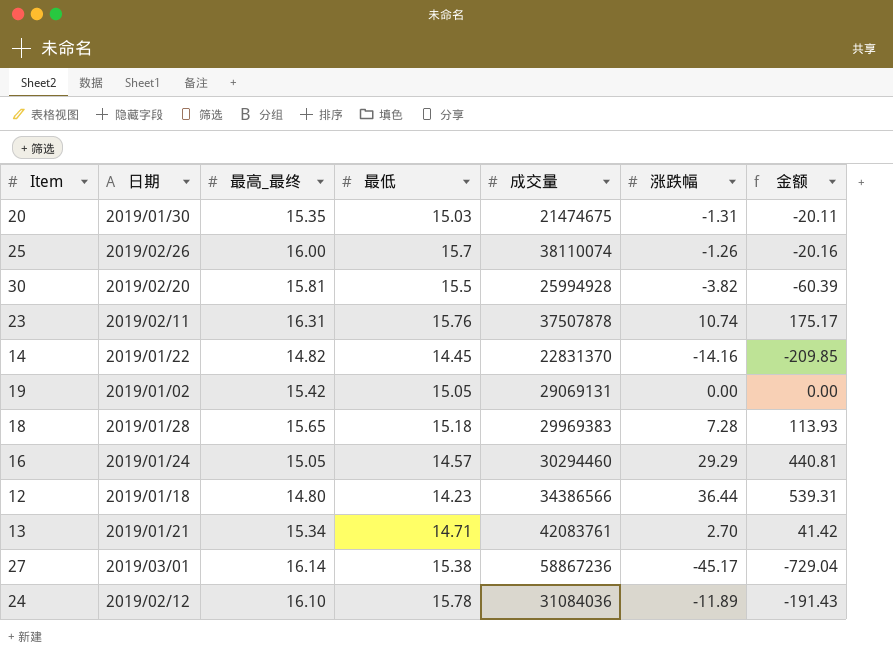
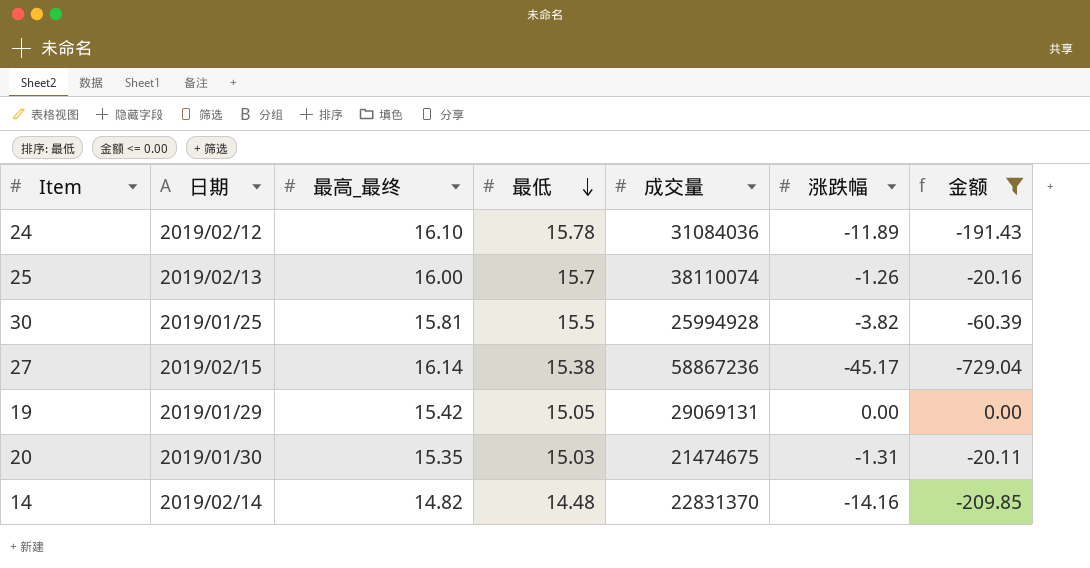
filter: none -> 金额 <= 0.00
row order: none -> 最低 descending
25 | 日期: 2019/02/26 -> 2019/02/13
30 | 日期: 2019/02/20 -> 2019/01/25
27 | 日期: 2019/03/01 -> 2019/02/15
19 | 日期: 2019/01/02 -> 2019/01/29
14 | 日期: 2019/01/22 -> 2019/02/14
14 | 最低: 14.45 -> 14.48

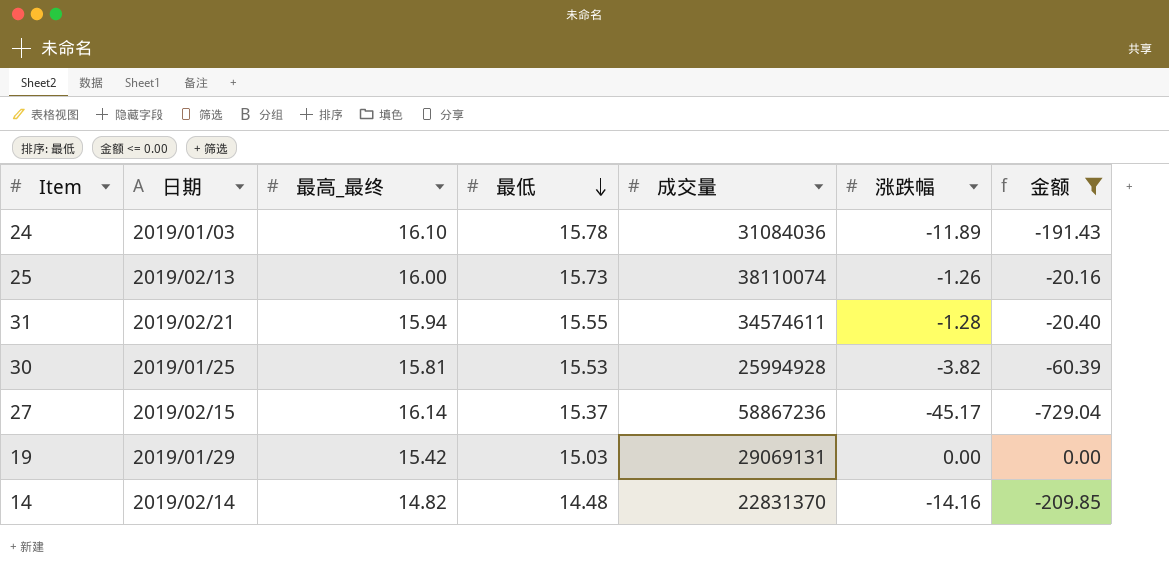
row 20: 2019/01/30 | 15.35 | 15.03 | 21474675 | -1.31 | -20.11 -> none
24 | 日期: 2019/02/12 -> 2019/01/03
25 | 最低: 15.7 -> 15.73
row 31: none -> 2019/02/21 | 15.94 | 15.55 | 34574611 | -1.28 | -20.40
30 | 最低: 15.5 -> 15.53
27 | 最低: 15.38 -> 15.37
19 | 最低: 15.05 -> 15.03

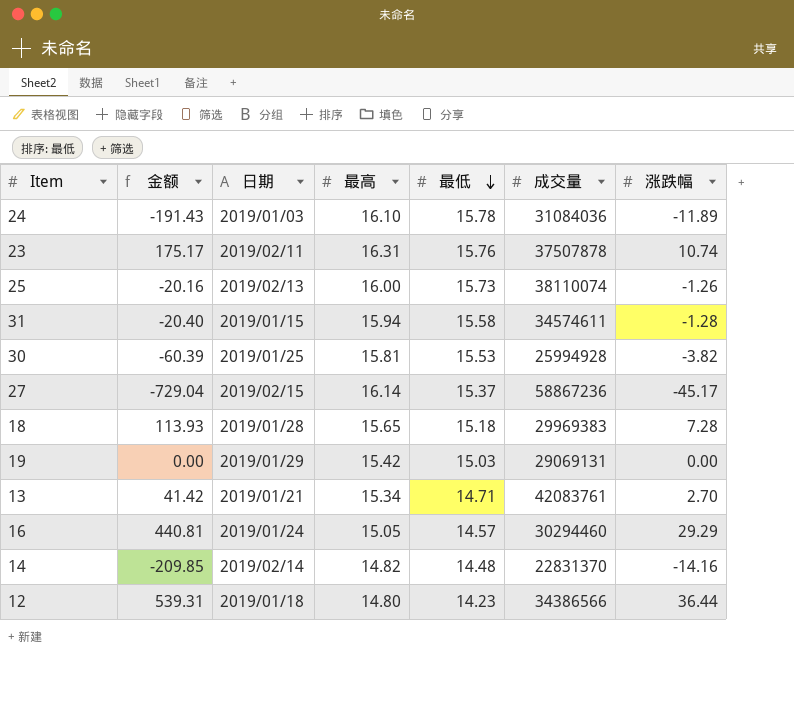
filter: 金额 <= 0.00 -> none
column 金额 | position: 7 -> 2
column name: 最高_最终 -> 最高
31 | 日期: 2019/02/21 -> 2019/01/15
31 | 最低: 15.55 -> 15.58

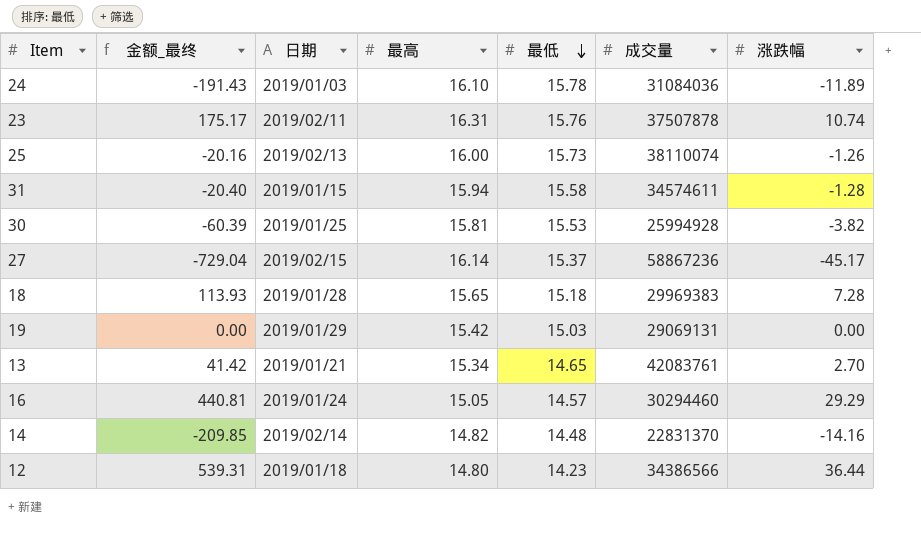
column name: 金额 -> 金额_最终
13 | 最低: 14.71 -> 14.65

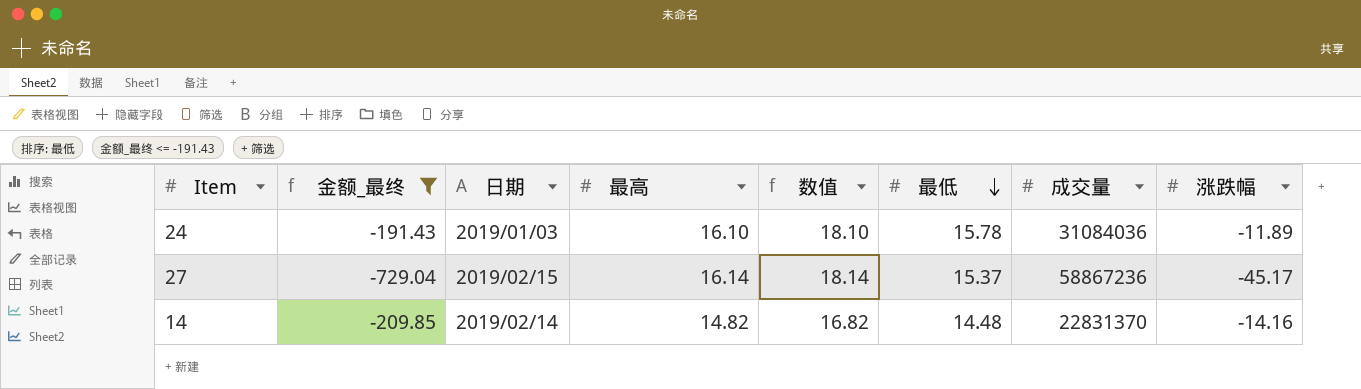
filter: none -> 金额_最终 <= -191.43
column 数值 | formula: none -> [最高] + 2

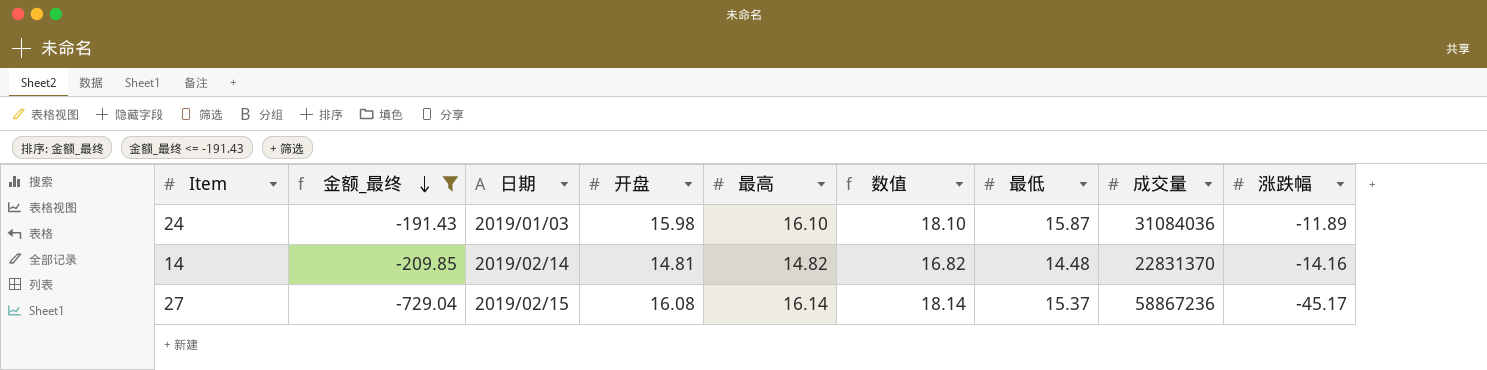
row order: 最低 descending -> 金额_最终 descending
column 开盘 | position: none -> 4
24 | 最低: 15.78 -> 15.87

